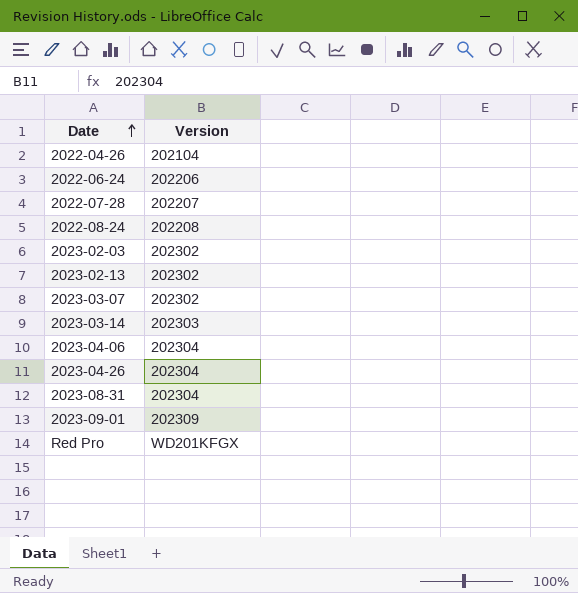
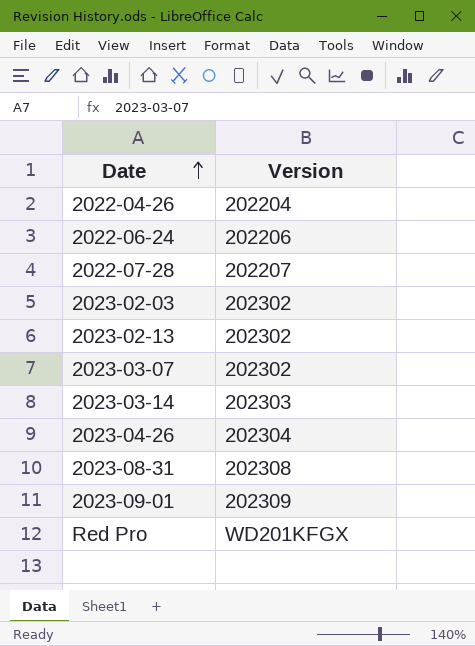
row 2022-08-24: 202208 -> none
row 2023-04-06: 202304 -> none
2022-04-26 | Version: 202104 -> 202204
2023-08-31 | Version: 202304 -> 202308

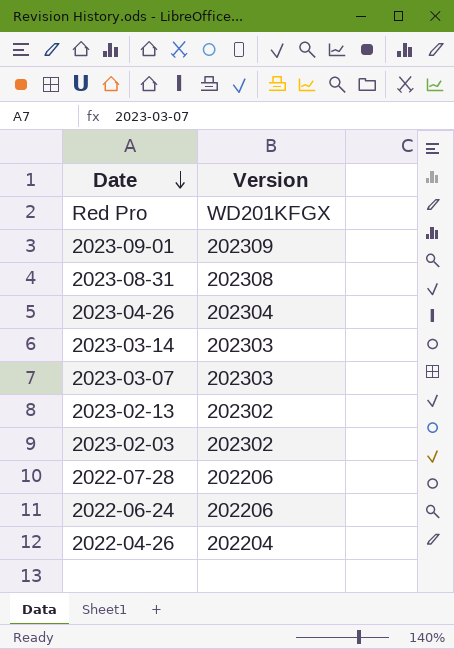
row order: Date ascending -> Date descending
2023-03-07 | Version: 202302 -> 202303
2022-07-28 | Version: 202207 -> 202206

